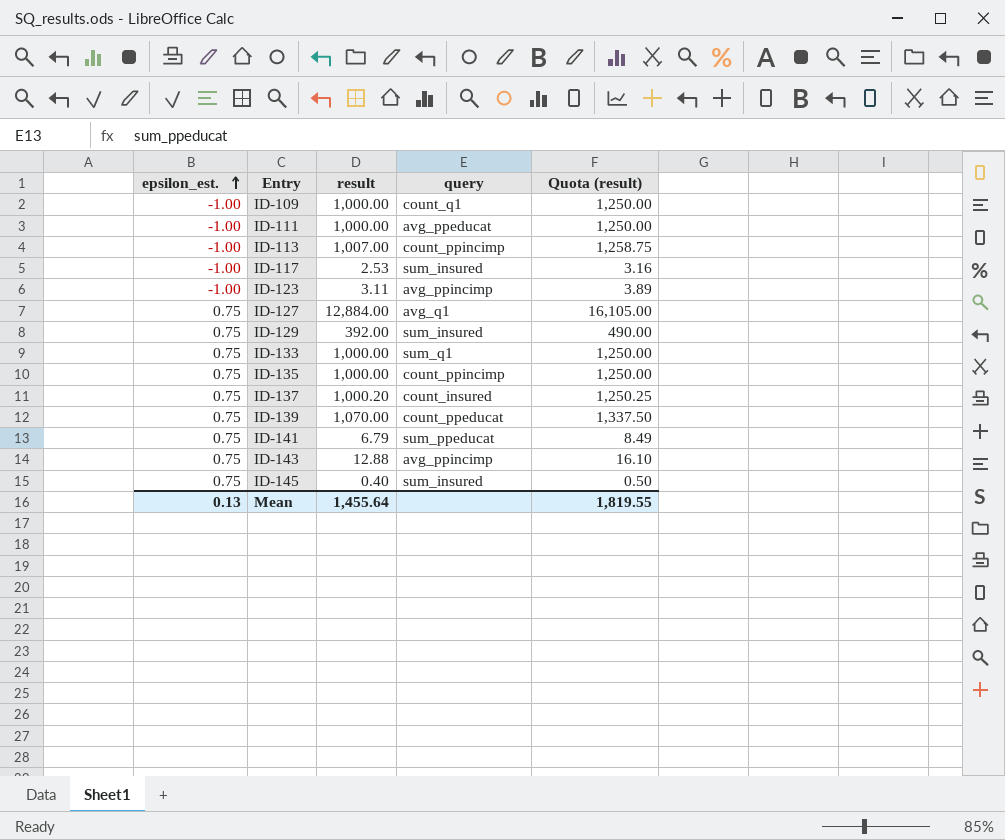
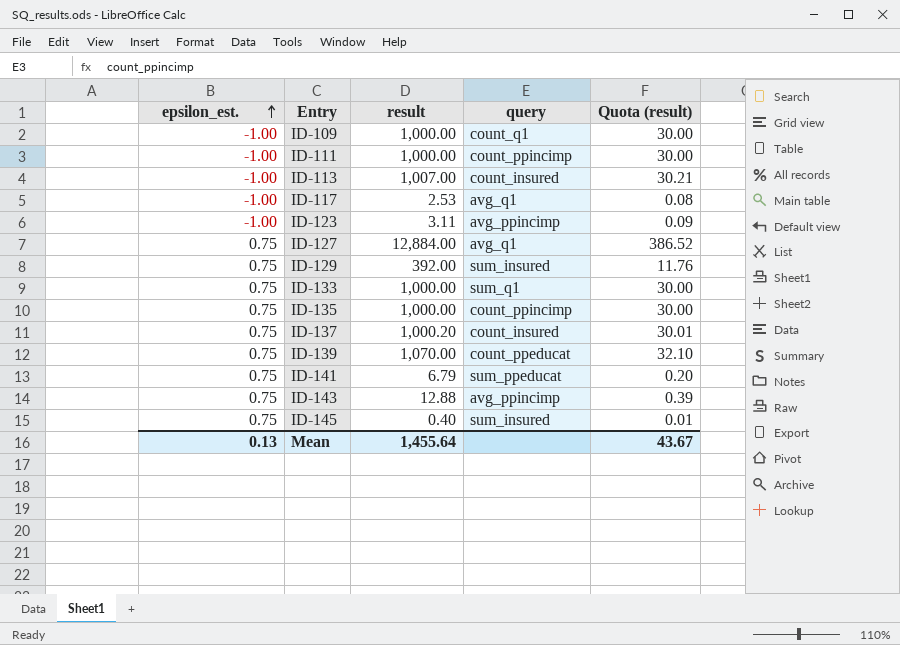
column Quota (result) | formula: [result] * 1.25 -> [result] * 0.03
ID-111 | query: avg_ppeducat -> count_ppincimp
ID-113 | query: count_ppincimp -> count_insured
ID-117 | query: sum_insured -> avg_q1
Mean | Quota (result): 1,819.55 -> 43.67

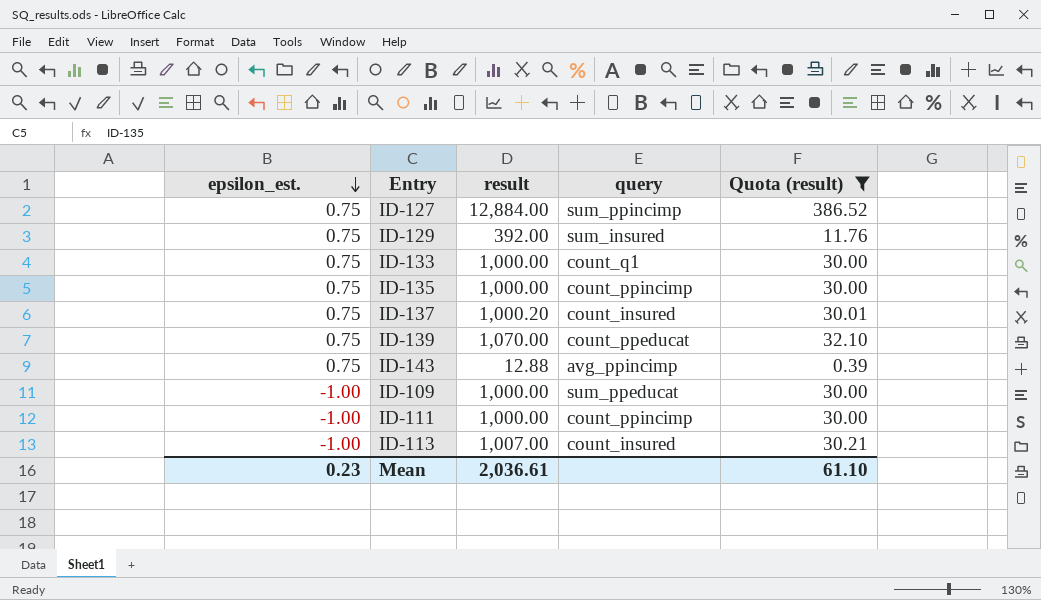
filter: none -> Quota (result) >= 0.39
row order: epsilon_est. ascending -> epsilon_est. descending
ID-127 | query: avg_q1 -> sum_ppincimp
ID-133 | query: sum_q1 -> count_q1
ID-109 | query: count_q1 -> sum_ppeducat
Mean | epsilon_est.: 0.13 -> 0.23
Mean | result: 1,455.64 -> 2,036.61
Mean | Quota (result): 43.67 -> 61.10

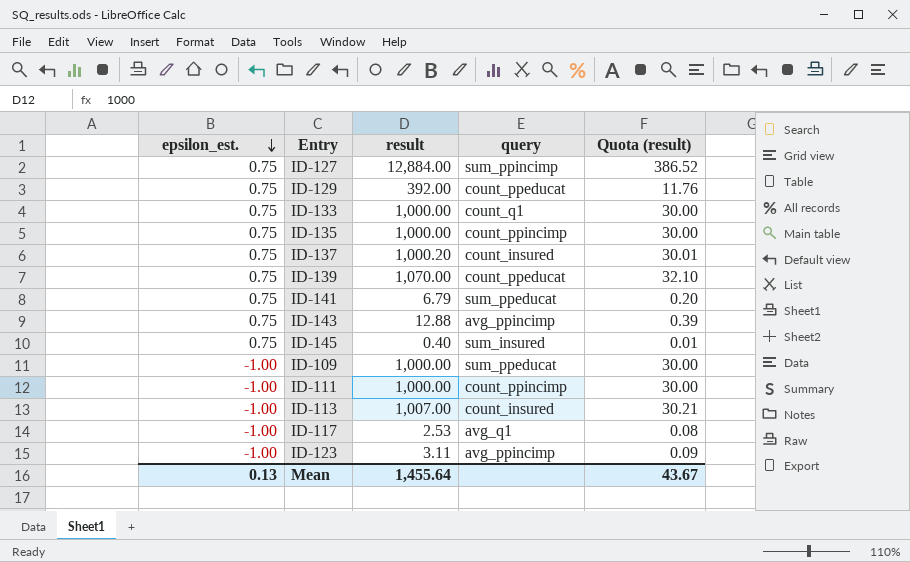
filter: Quota (result) >= 0.39 -> none
ID-129 | query: sum_insured -> count_ppeducat
Mean | epsilon_est.: 0.23 -> 0.13
Mean | result: 2,036.61 -> 1,455.64
Mean | Quota (result): 61.10 -> 43.67

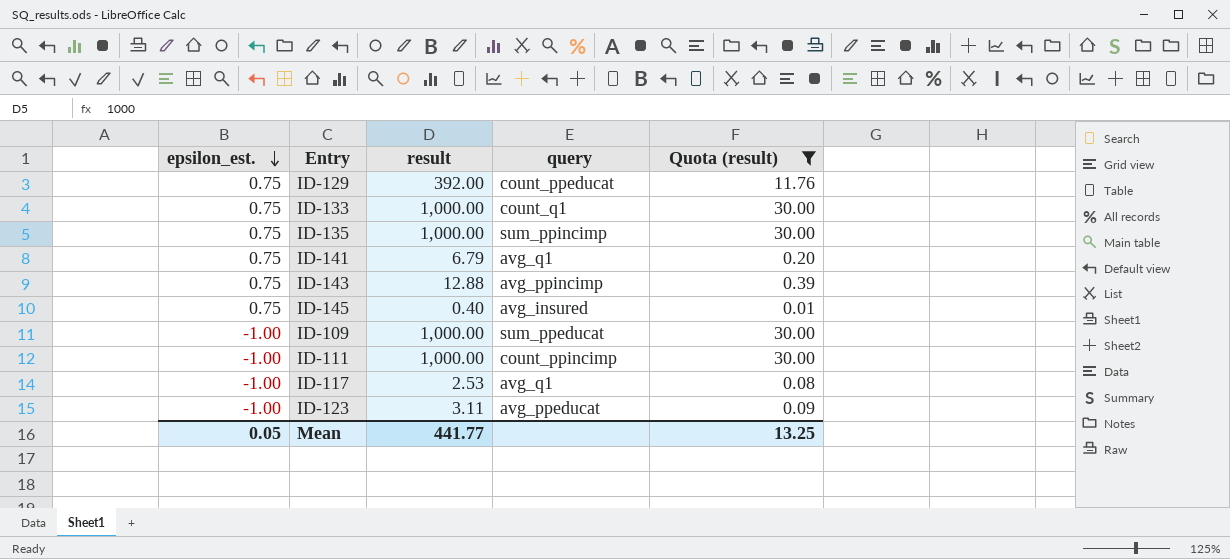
filter: none -> Quota (result) <= 30.00
ID-135 | query: count_ppincimp -> sum_ppincimp
ID-141 | query: sum_ppeducat -> avg_q1
ID-145 | query: sum_insured -> avg_insured
ID-123 | query: avg_ppincimp -> avg_ppeducat
Mean | epsilon_est.: 0.13 -> 0.05
Mean | result: 1,455.64 -> 441.77
Mean | Quota (result): 43.67 -> 13.25

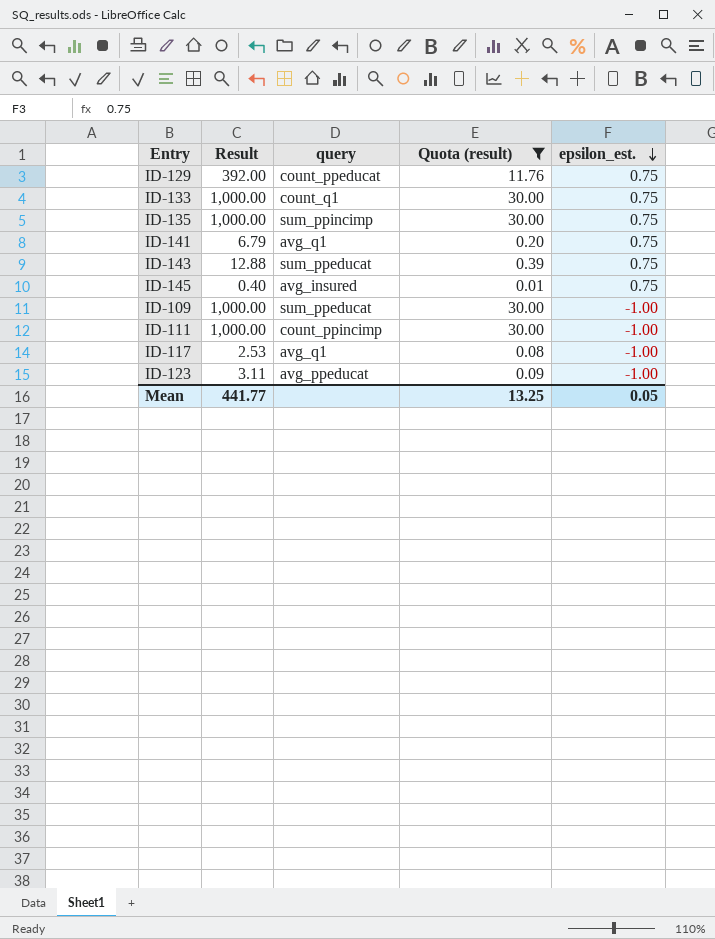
column name: result -> Result
column epsilon_est. | position: 1 -> 5
ID-143 | query: avg_ppincimp -> sum_ppeducat

